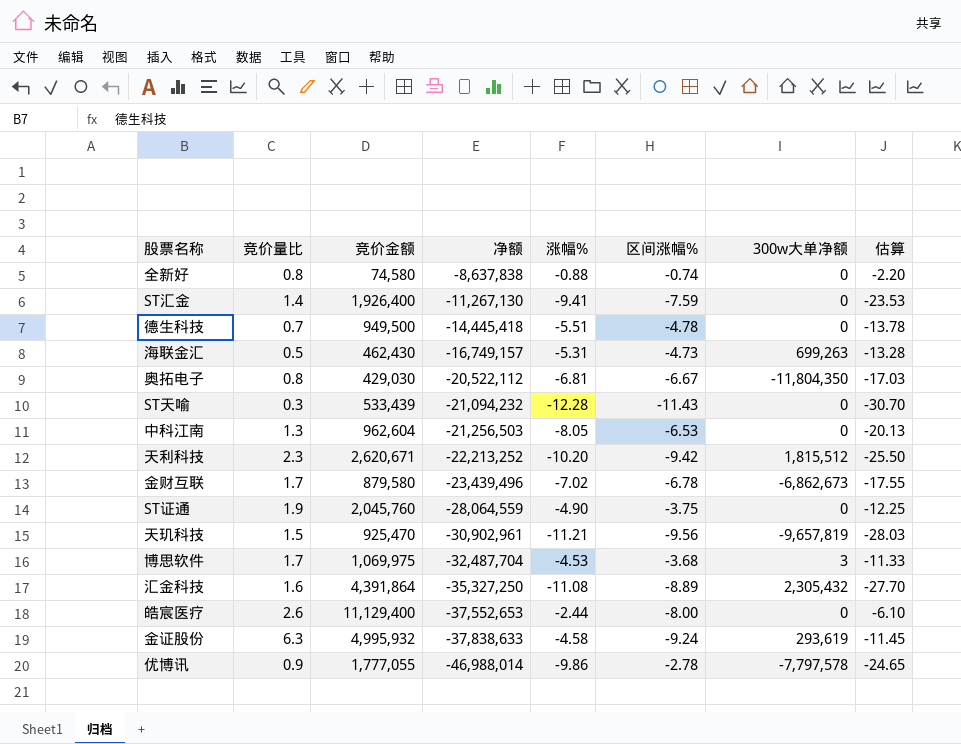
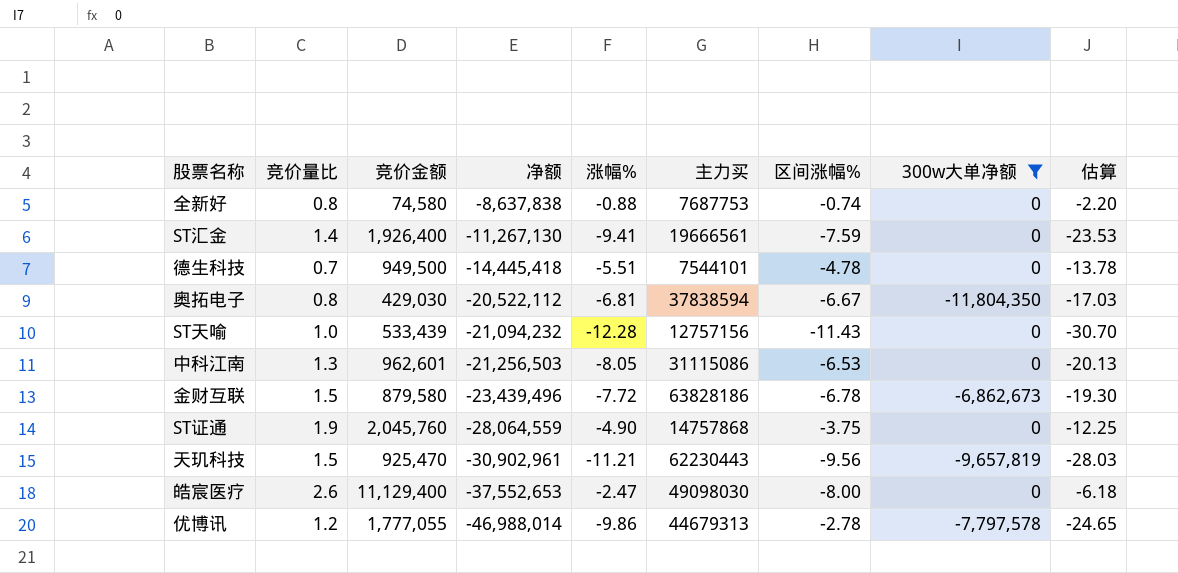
filter: none -> 300w大单净额 <= 0
column 主力买 | position: none -> 6
ST天喻 | 竞价量比: 0.3 -> 1.0
中科江南 | 竞价金额: 962,604 -> 962,601
金财互联 | 竞价量比: 1.7 -> 1.5
金财互联 | 涨幅%: -7.02 -> -7.72
金财互联 | 估算: -17.55 -> -19.30
皓宸医疗 | 涨幅%: -2.44 -> -2.47
皓宸医疗 | 估算: -6.10 -> -6.18
优博讯 | 竞价量比: 0.9 -> 1.2

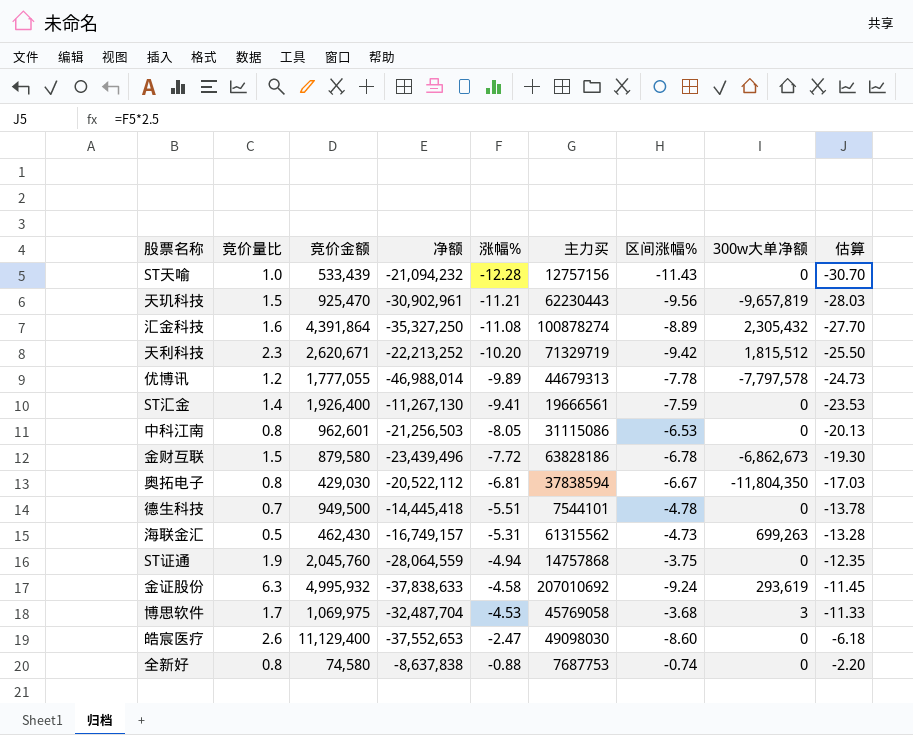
filter: 300w大单净额 <= 0 -> none
row order: 净额 descending -> 涨幅% ascending
优博讯 | 涨幅%: -9.86 -> -9.89
优博讯 | 区间涨幅%: -2.78 -> -7.78
优博讯 | 估算: -24.65 -> -24.73
中科江南 | 竞价量比: 1.3 -> 0.8
ST证通 | 涨幅%: -4.90 -> -4.94
ST证通 | 估算: -12.25 -> -12.35
皓宸医疗 | 区间涨幅%: -8.00 -> -8.60

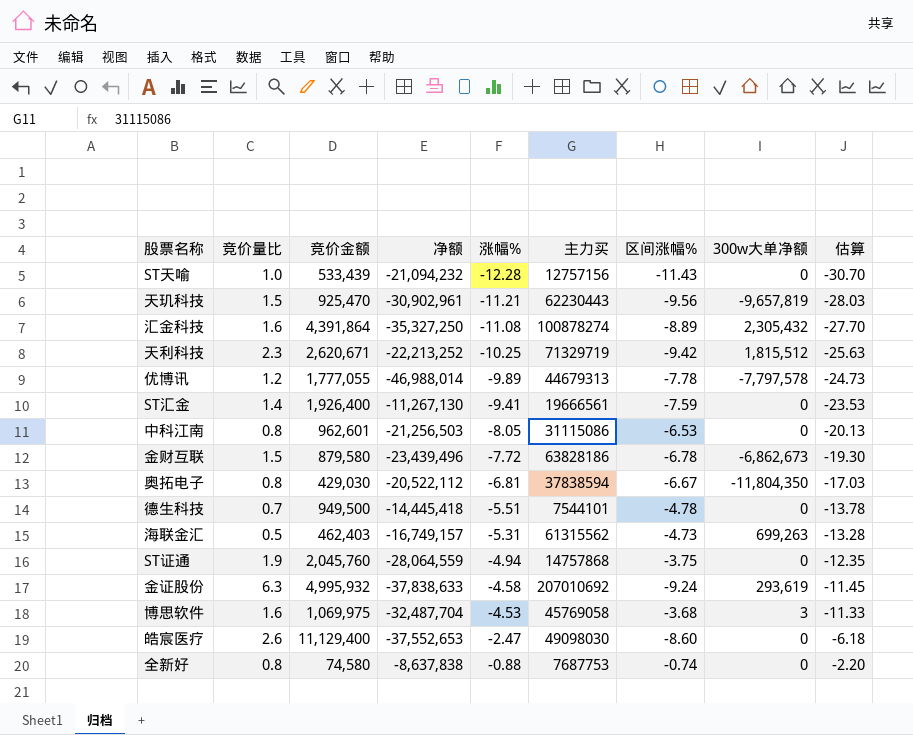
天利科技 | 涨幅%: -10.20 -> -10.25
天利科技 | 估算: -25.50 -> -25.63
海联金汇 | 竞价金额: 462,430 -> 462,403
博思软件 | 竞价量比: 1.7 -> 1.6

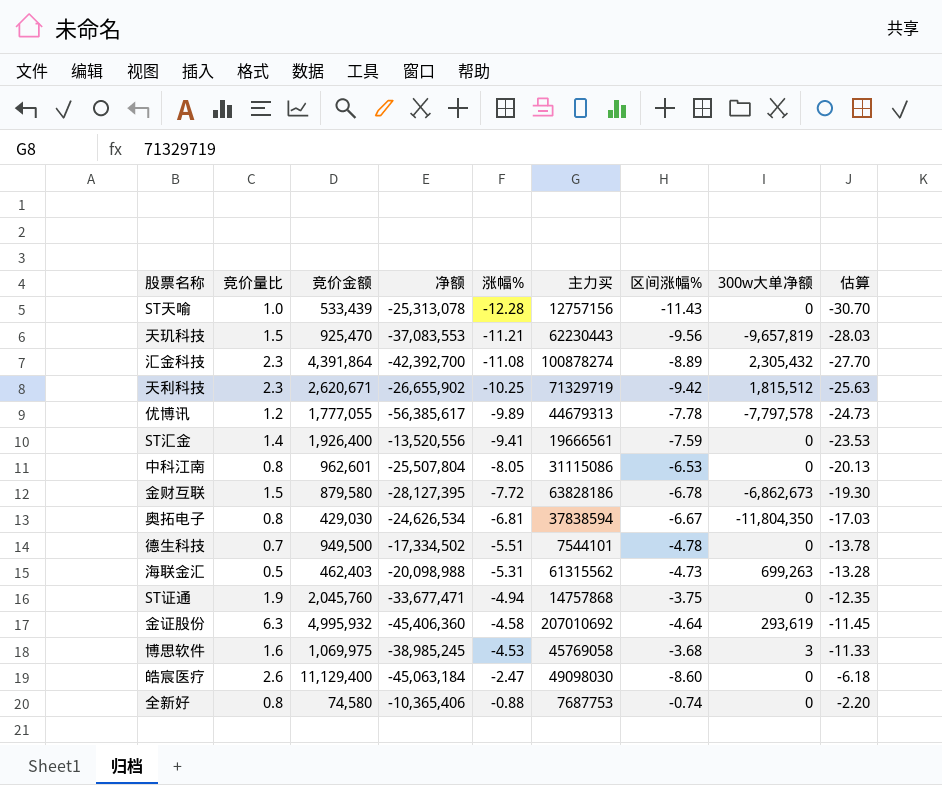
ST天喻 | 净额: -21,094,232 -> -25,313,078
天玑科技 | 净额: -30,902,961 -> -37,083,553
汇金科技 | 竞价量比: 1.6 -> 2.3
汇金科技 | 净额: -35,327,250 -> -42,392,700
天利科技 | 净额: -22,213,252 -> -26,655,902
优博讯 | 净额: -46,988,014 -> -56,385,617
ST汇金 | 净额: -11,267,130 -> -13,520,556
中科江南 | 净额: -21,256,503 -> -25,507,804
金财互联 | 净额: -23,439,496 -> -28,127,395
奥拓电子 | 净额: -20,522,112 -> -24,626,534
德生科技 | 净额: -14,445,418 -> -17,334,502
海联金汇 | 净额: -16,749,157 -> -20,098,988
ST证通 | 净额: -28,064,559 -> -33,677,471
金证股份 | 净额: -37,838,633 -> -45,406,360
金证股份 | 区间涨幅%: -9.24 -> -4.64
博思软件 | 净额: -32,487,704 -> -38,985,245
皓宸医疗 | 净额: -37,552,653 -> -45,063,184
全新好 | 净额: -8,637,838 -> -10,365,406

